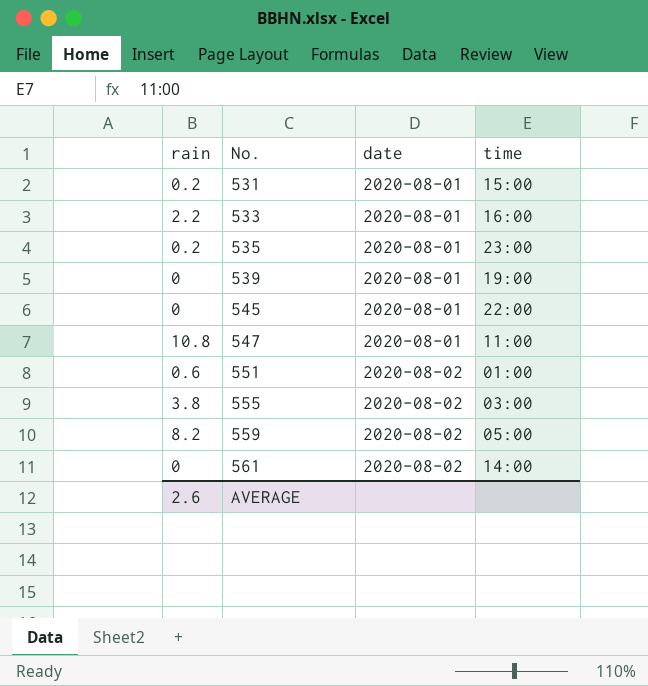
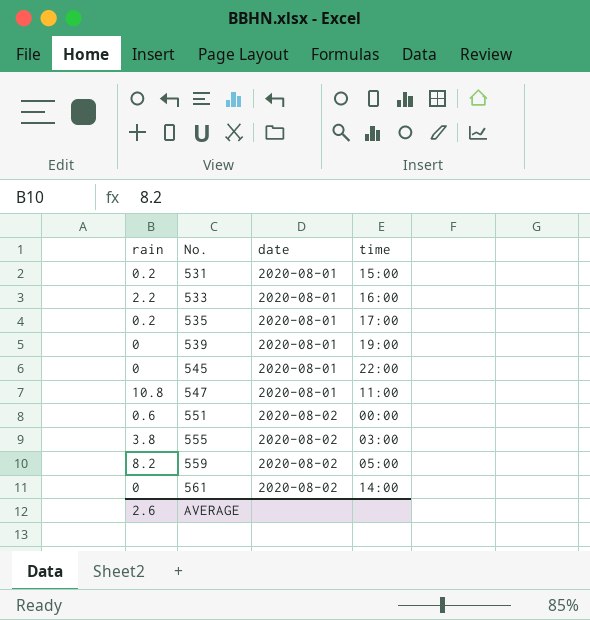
535 | time: 23:00 -> 17:00
551 | time: 01:00 -> 00:00

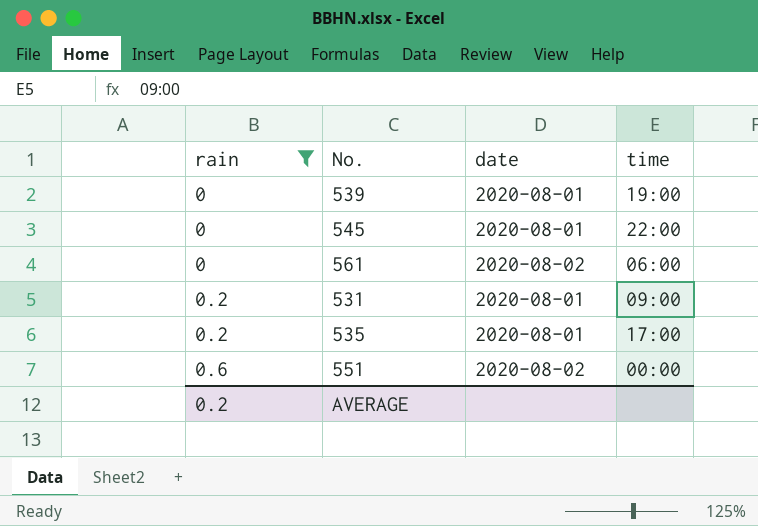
filter: none -> rain <= 0.6
row order: No. ascending -> rain ascending
561 | time: 14:00 -> 06:00
531 | time: 15:00 -> 09:00
AVERAGE | rain: 2.6 -> 0.2

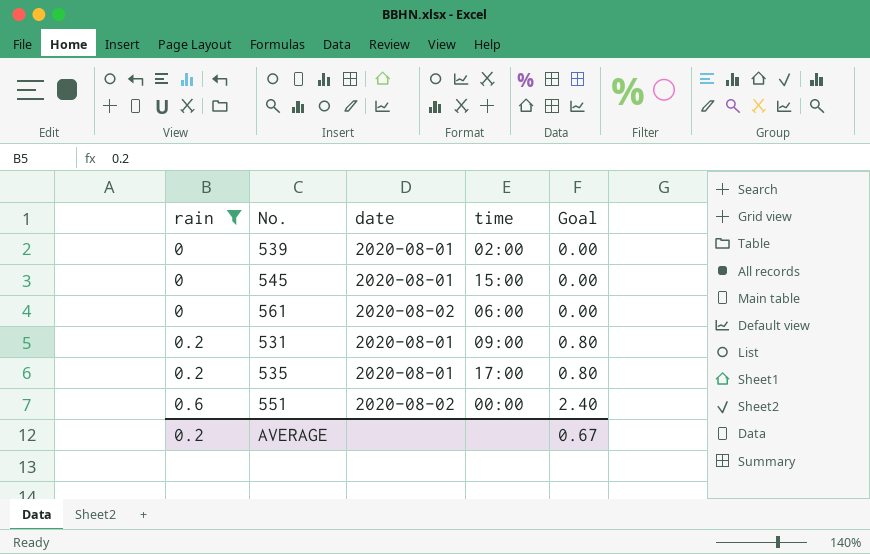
column Goal | formula: none -> [rain] * 4
539 | time: 19:00 -> 02:00
545 | time: 22:00 -> 15:00

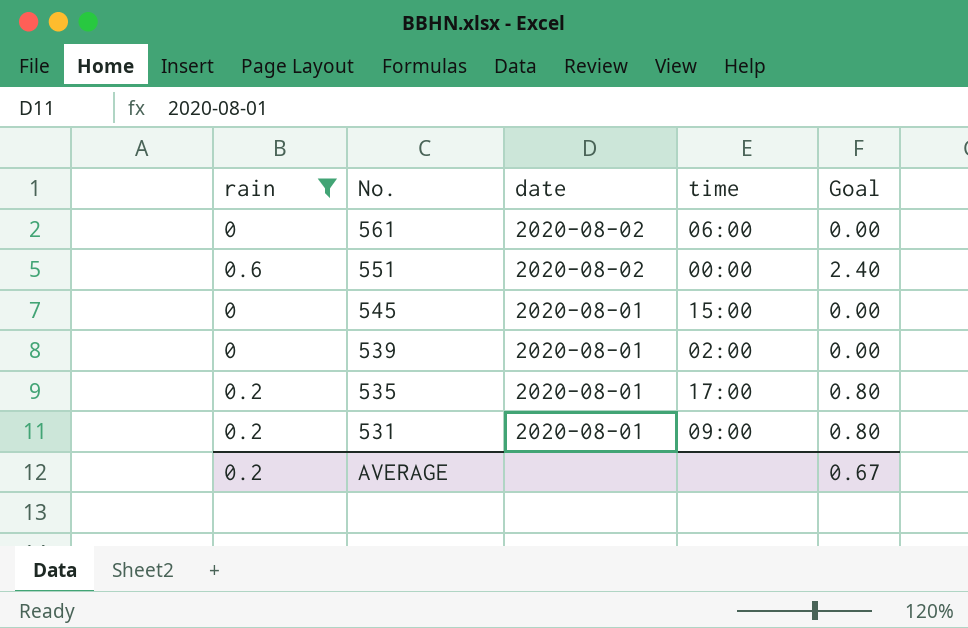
row order: rain ascending -> No. descending

